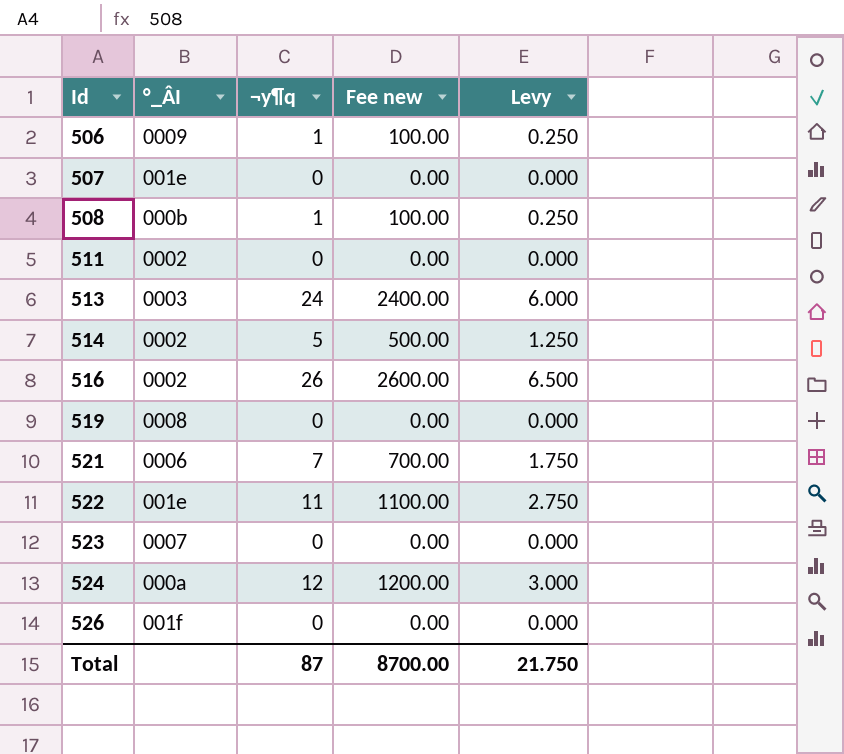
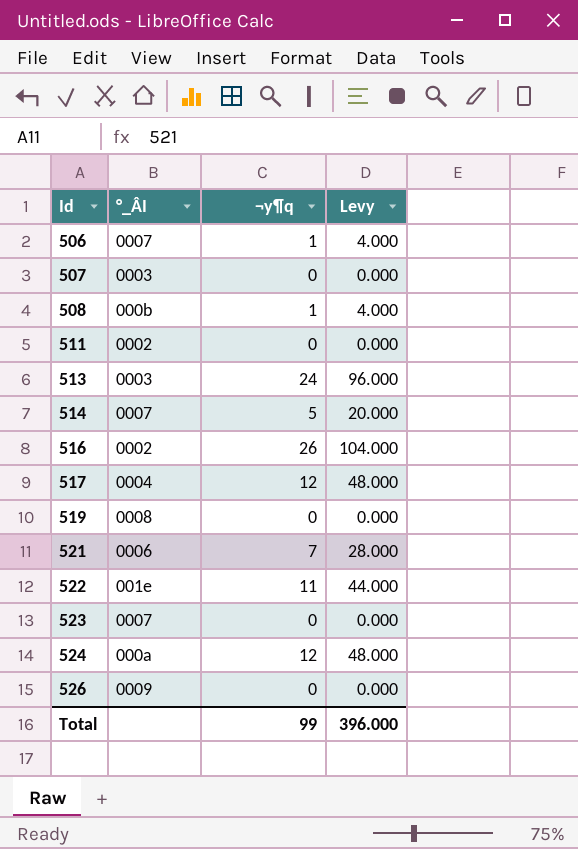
column Fee new | formula: [¬y¶q] * 100 -> none
column Levy | formula: [¬y¶q] * 0.25 -> [¬y¶q] * 4
506 | °_ÂI: 0009 -> 0007
507 | °_ÂI: 001e -> 0003
514 | °_ÂI: 0002 -> 0007
row 517: none -> 0004 | 12 | 48.000
526 | °_ÂI: 001f -> 0009
Total | ¬y¶q: 87 -> 99
Total | Levy: 21.750 -> 396.000

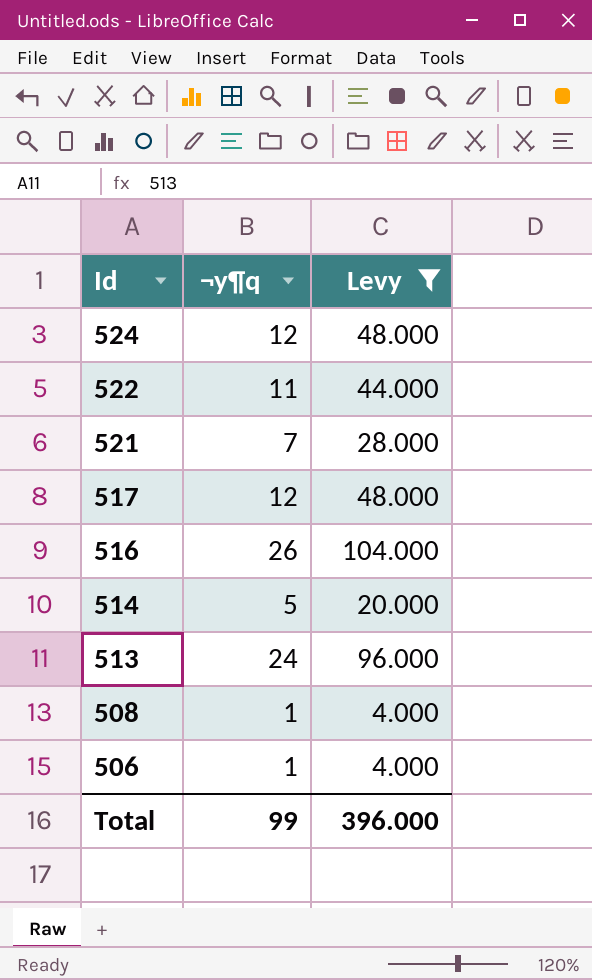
filter: none -> Levy != 0.000
row order: Id ascending -> Id descending
column °_ÂI | position: 2 -> none

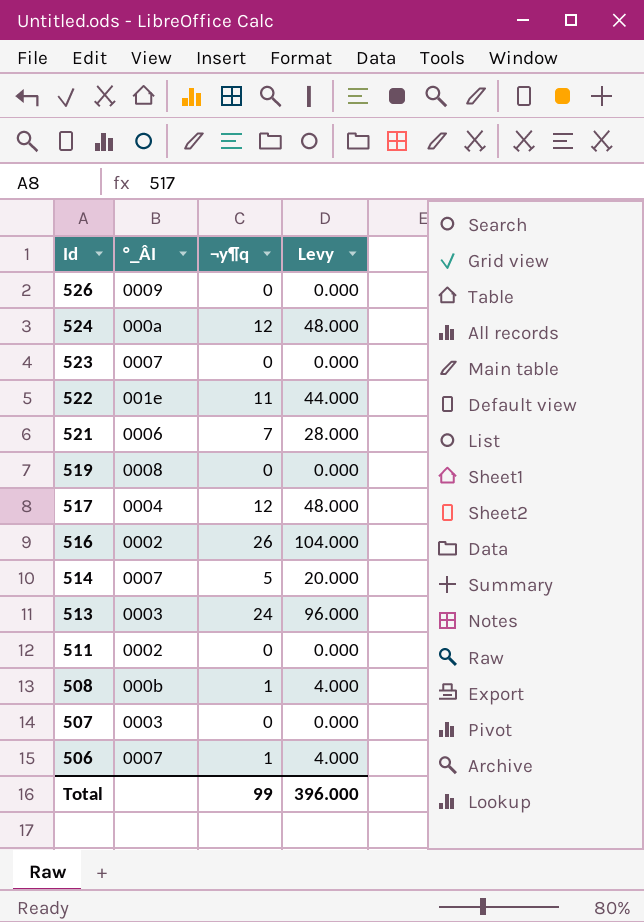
filter: Levy != 0.000 -> none
column °_ÂI | position: none -> 2

